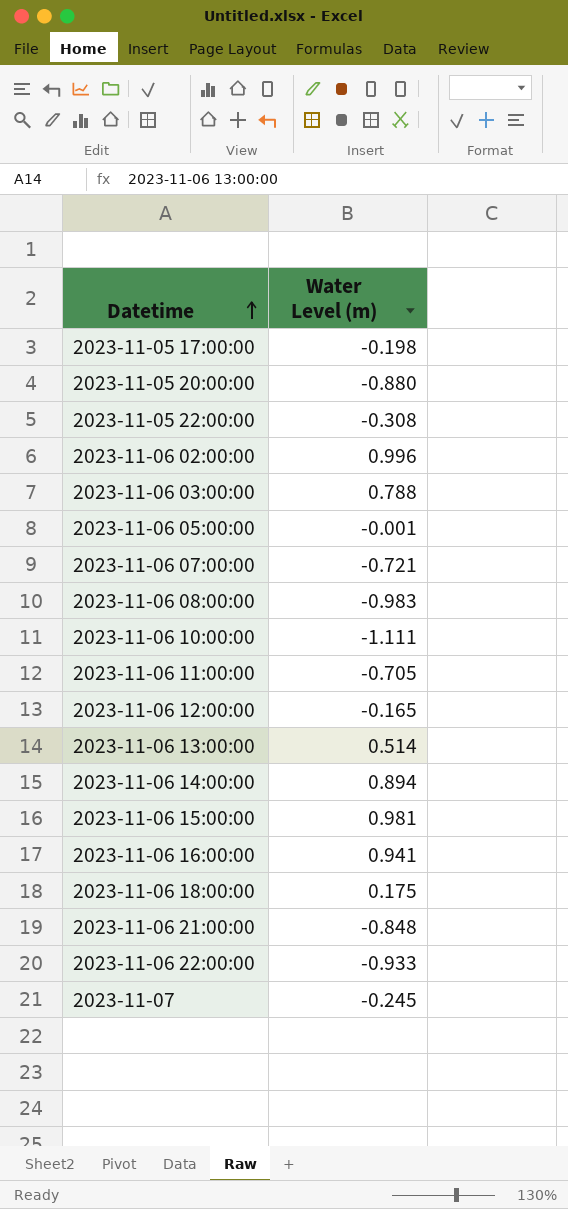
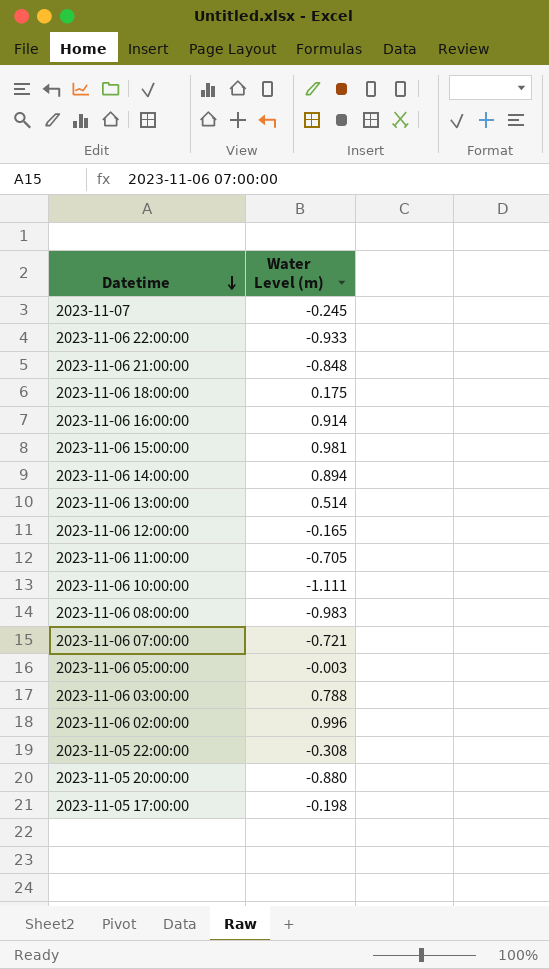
row order: Datetime ascending -> Datetime descending
2023-11-06 16:00:00 | Water Level (m): 0.941 -> 0.914
2023-11-06 05:00:00 | Water Level (m): -0.001 -> -0.003

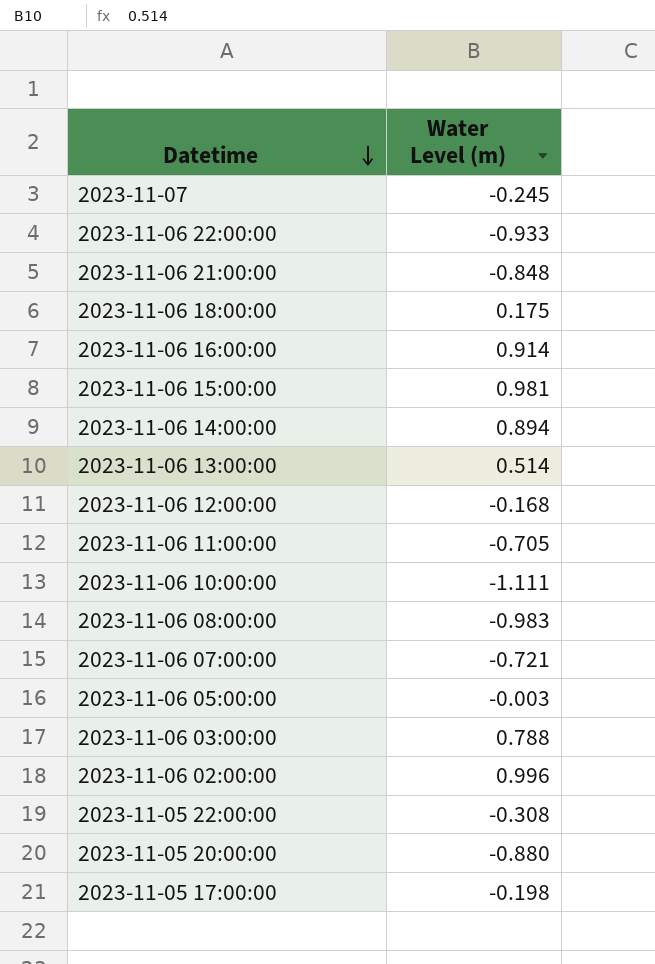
2023-11-06 12:00:00 | Water Level (m): -0.165 -> -0.168

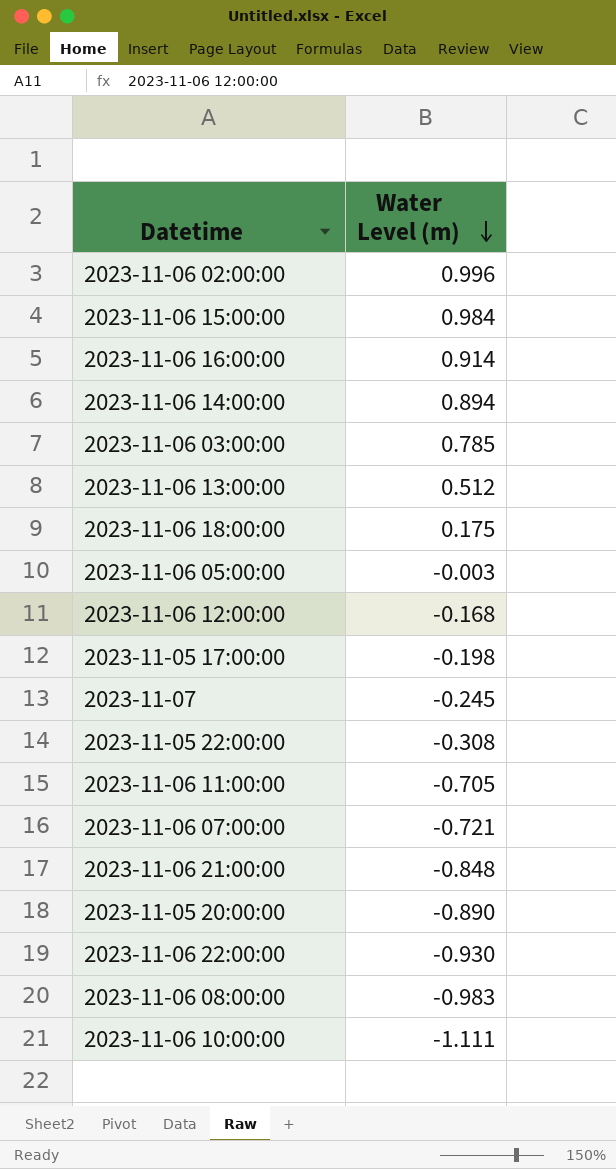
row order: Datetime descending -> Water Level (m) descending
2023-11-06 15:00:00 | Water Level (m): 0.981 -> 0.984
2023-11-06 03:00:00 | Water Level (m): 0.788 -> 0.785
2023-11-06 13:00:00 | Water Level (m): 0.514 -> 0.512
2023-11-05 20:00:00 | Water Level (m): -0.880 -> -0.890
2023-11-06 22:00:00 | Water Level (m): -0.933 -> -0.930

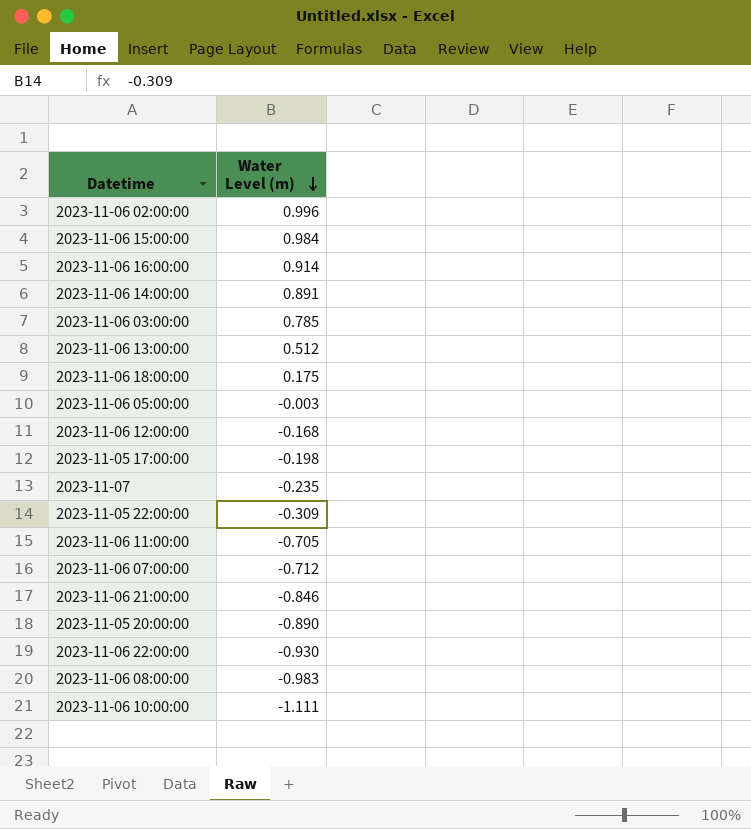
2023-11-06 14:00:00 | Water Level (m): 0.894 -> 0.891
2023-11-07 | Water Level (m): -0.245 -> -0.235
2023-11-05 22:00:00 | Water Level (m): -0.308 -> -0.309
2023-11-06 07:00:00 | Water Level (m): -0.721 -> -0.712
2023-11-06 21:00:00 | Water Level (m): -0.848 -> -0.846

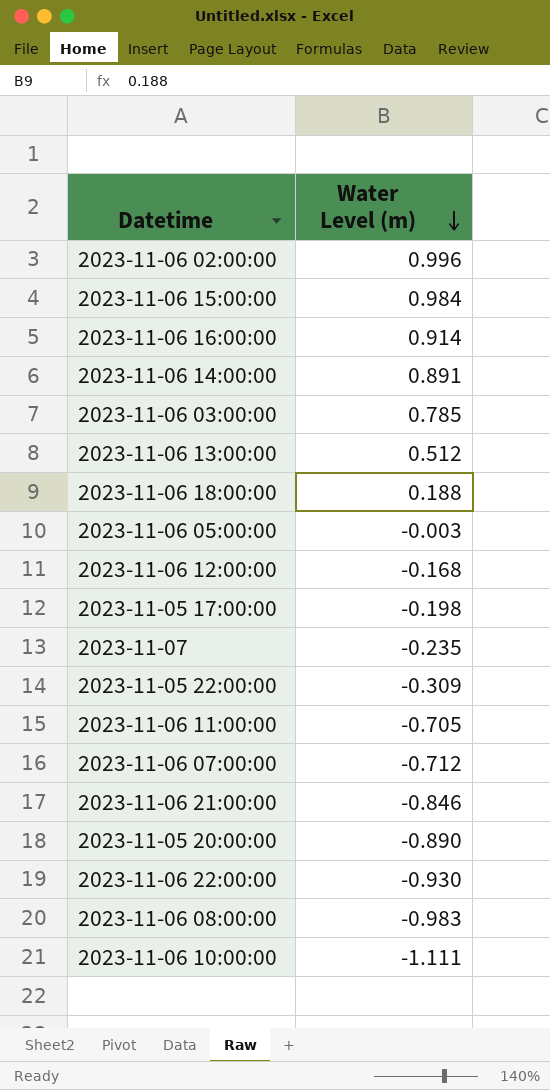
2023-11-06 18:00:00 | Water Level (m): 0.175 -> 0.188

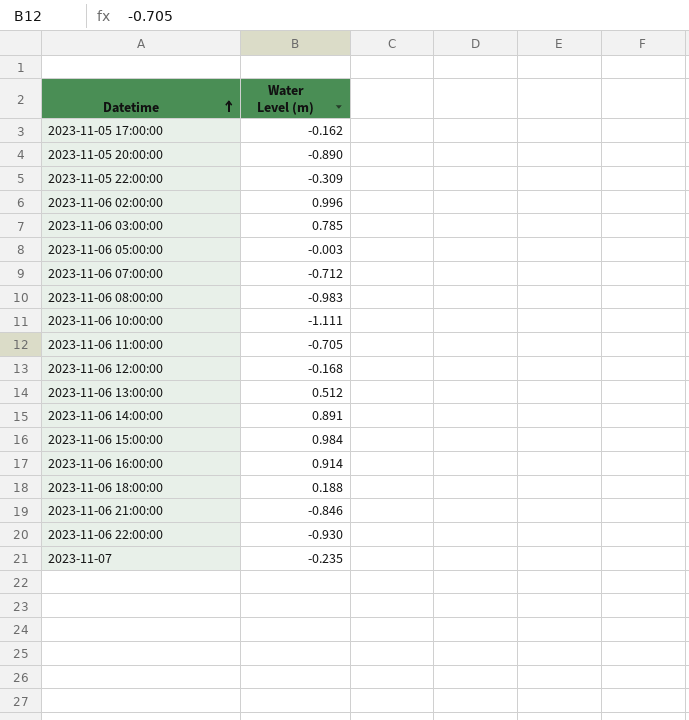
row order: Water Level (m) descending -> Datetime ascending
2023-11-05 17:00:00 | Water Level (m): -0.198 -> -0.162

